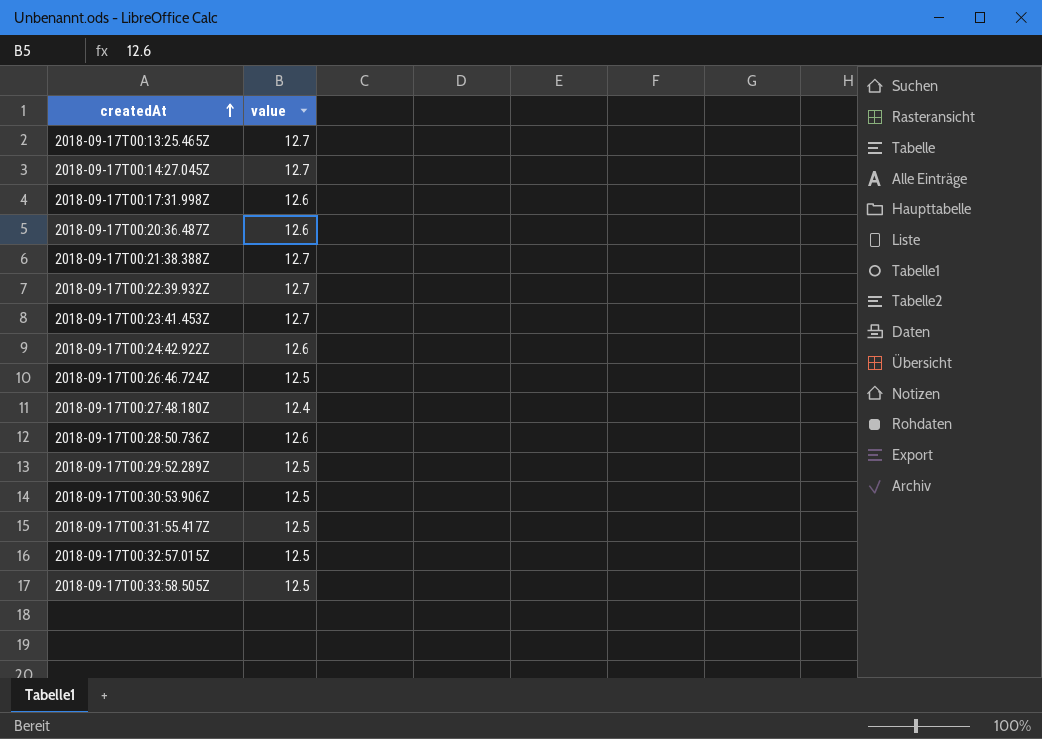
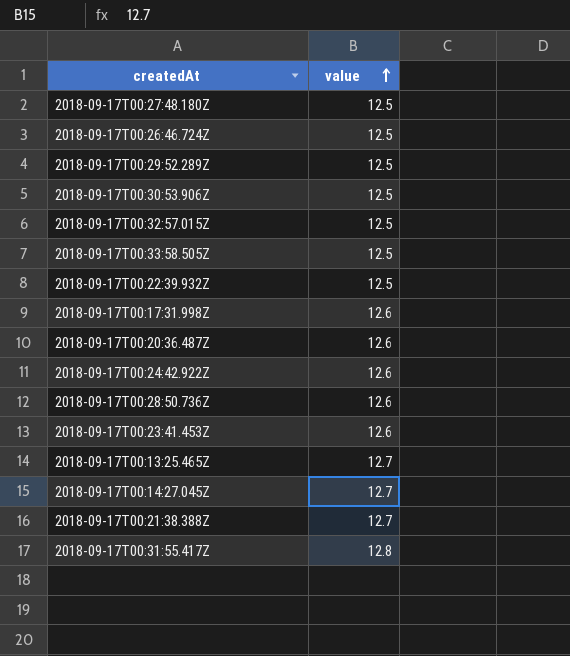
row order: createdAt ascending -> value ascending
2018-09-17T00:27:48.180Z | value: 12.4 -> 12.5
2018-09-17T00:22:39.932Z | value: 12.7 -> 12.5
2018-09-17T00:23:41.453Z | value: 12.7 -> 12.6
2018-09-17T00:31:55.417Z | value: 12.5 -> 12.8

